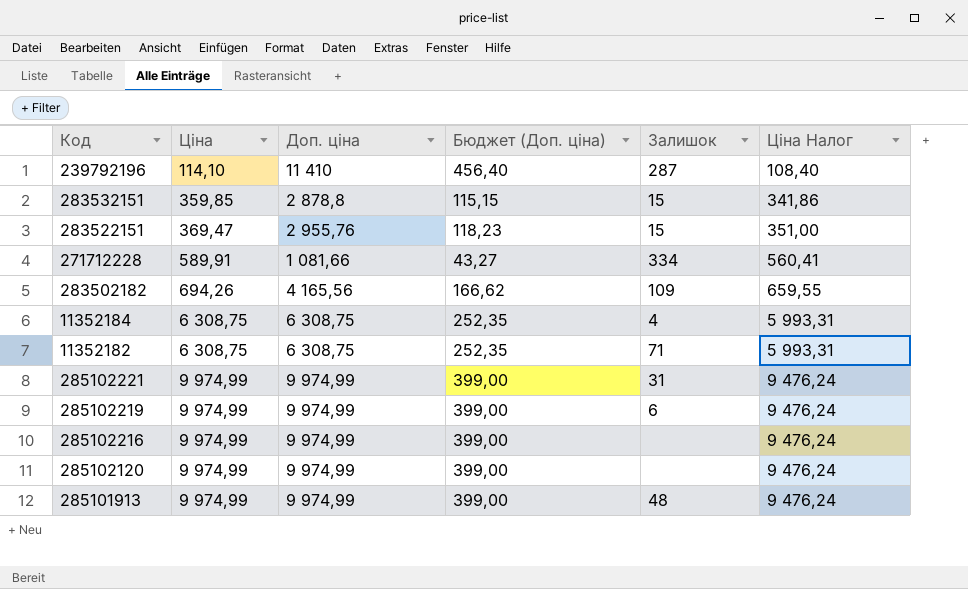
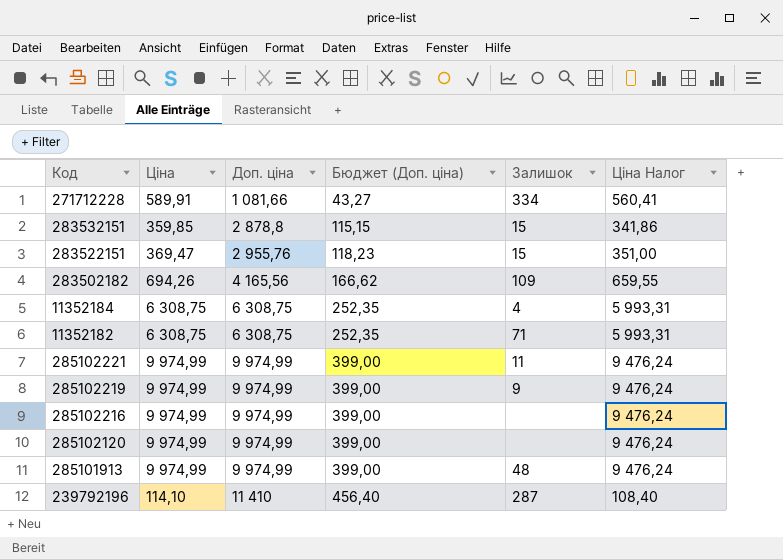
row order: Ціна ascending -> Доп. ціна ascending
285102221 | Залишок: 31 -> 11
285102219 | Залишок: 6 -> 9

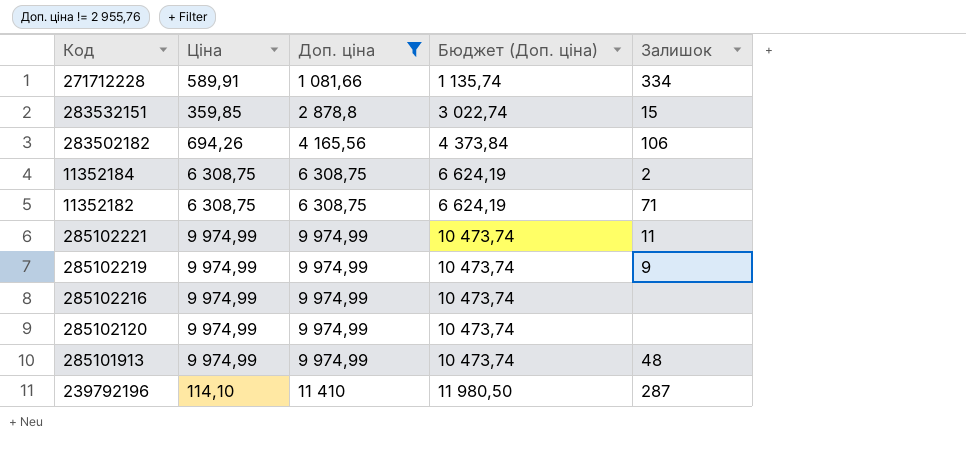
filter: none -> Доп. ціна != 2 955,76
column Ціна Налог | formula: [Ціна] * 0,95 -> none
column Бюджет (Доп. ціна) | formula: [Доп. ціна] * 0,04 -> [Доп. ціна] * 1,05
283502182 | Залишок: 109 -> 106
11352184 | Залишок: 4 -> 2

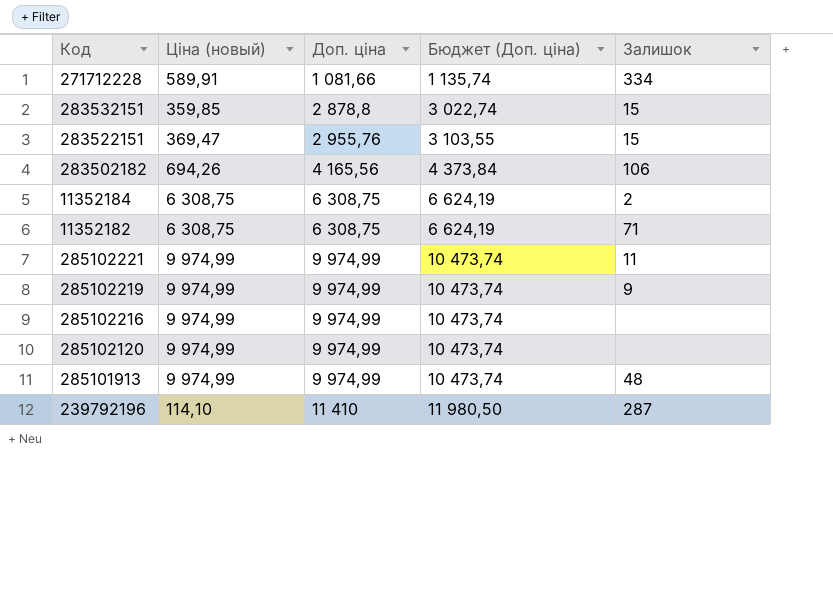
filter: Доп. ціна != 2 955,76 -> none
column name: Ціна -> Ціна (новый)

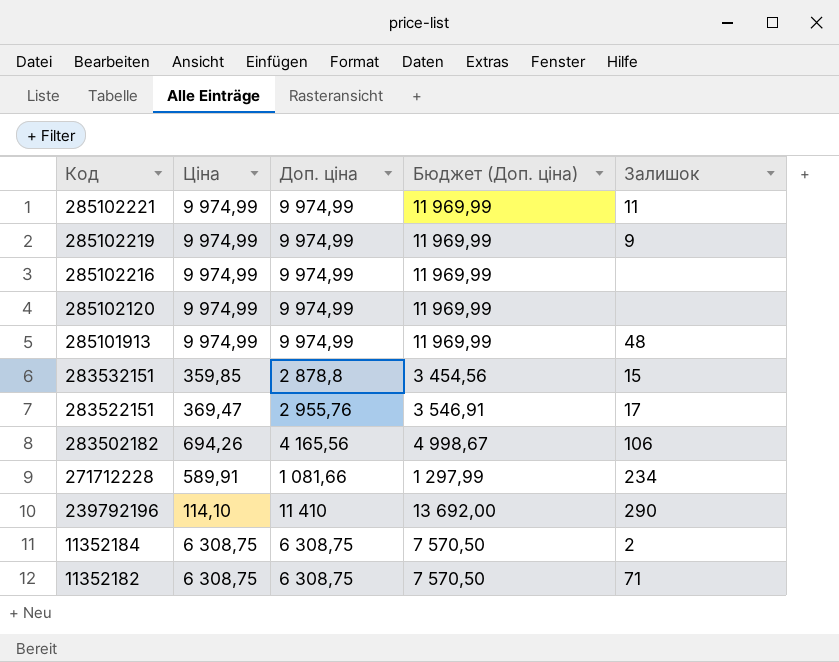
row order: Доп. ціна ascending -> Код descending
column name: Ціна (новый) -> Ціна
column Бюджет (Доп. ціна) | formula: [Доп. ціна] * 1,05 -> [Доп. ціна] * 1,2
283522151 | Залишок: 15 -> 17
271712228 | Залишок: 334 -> 234
239792196 | Залишок: 287 -> 290

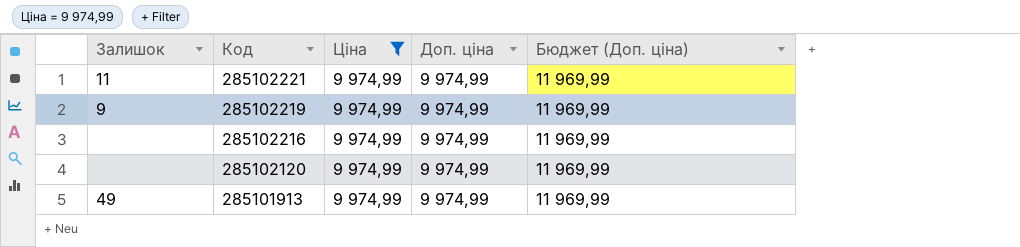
filter: none -> Ціна = 9 974,99
column Залишок | position: 5 -> 1
285101913 | Залишок: 48 -> 49

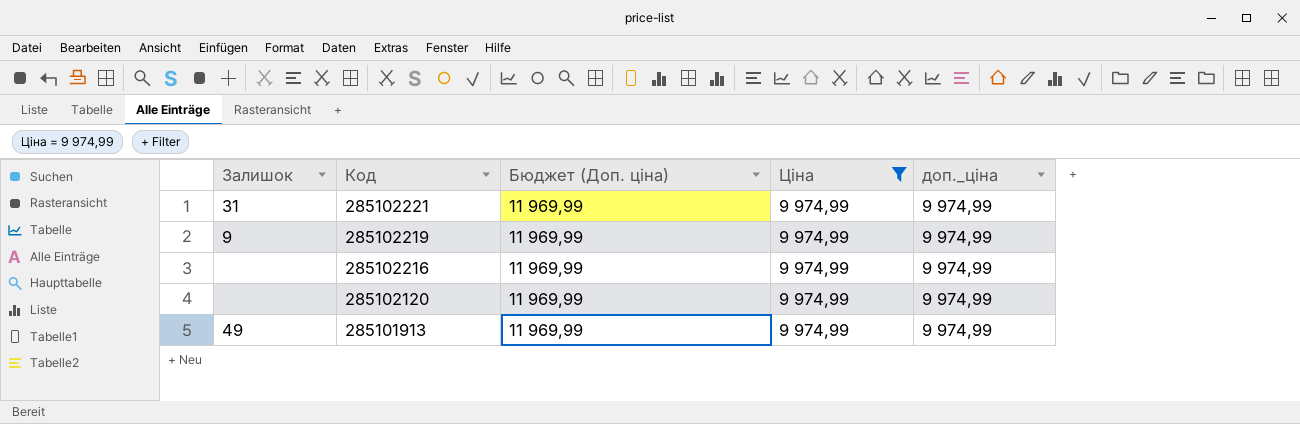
column Бюджет (Доп. ціна) | position: 5 -> 3
column name: Доп. ціна -> доп._ціна
285102221 | Залишок: 11 -> 31

